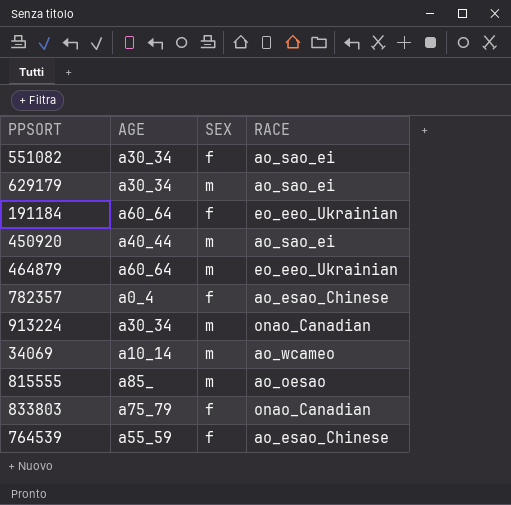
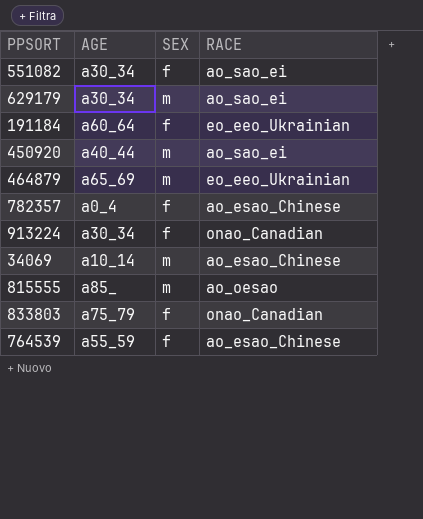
464879 | AGE: a60_64 -> a65_69
913224 | SEX: m -> f
34069 | RACE: ao_wcameo -> ao_esao_Chinese

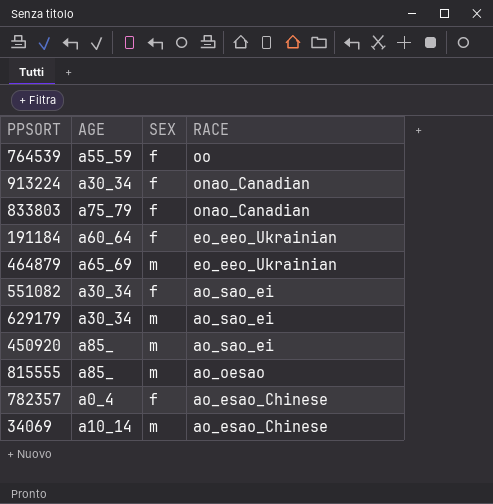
row order: none -> RACE descending
764539 | RACE: ao_esao_Chinese -> oo
450920 | AGE: a40_44 -> a85_

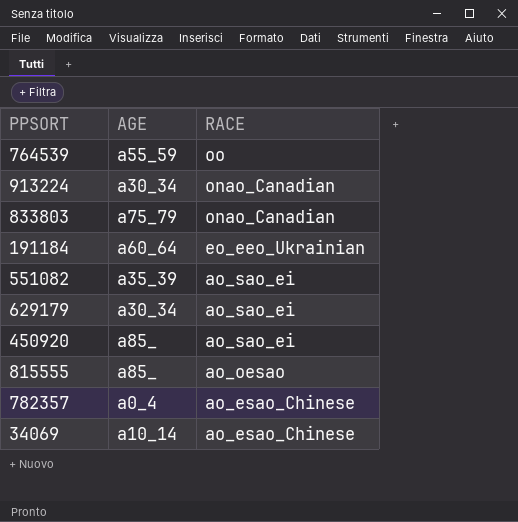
column SEX | position: 3 -> none
row 464879: a65_69 | m | eo_eeo_Ukrainian -> none
551082 | AGE: a30_34 -> a35_39

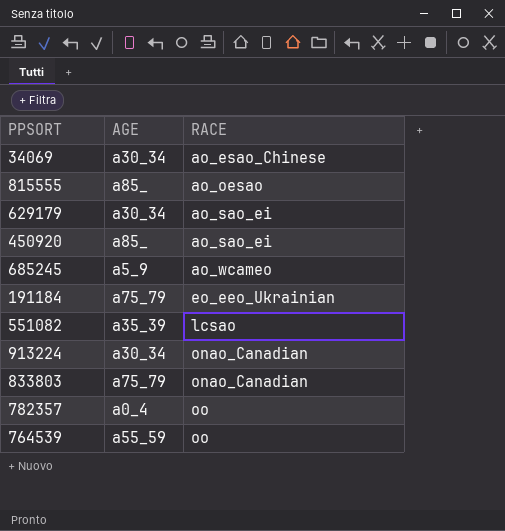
row order: RACE descending -> RACE ascending
34069 | AGE: a10_14 -> a30_34
row 685245: none -> a5_9 | ao_wcameo
191184 | AGE: a60_64 -> a75_79
551082 | RACE: ao_sao_ei -> lcsao
782357 | RACE: ao_esao_Chinese -> oo

